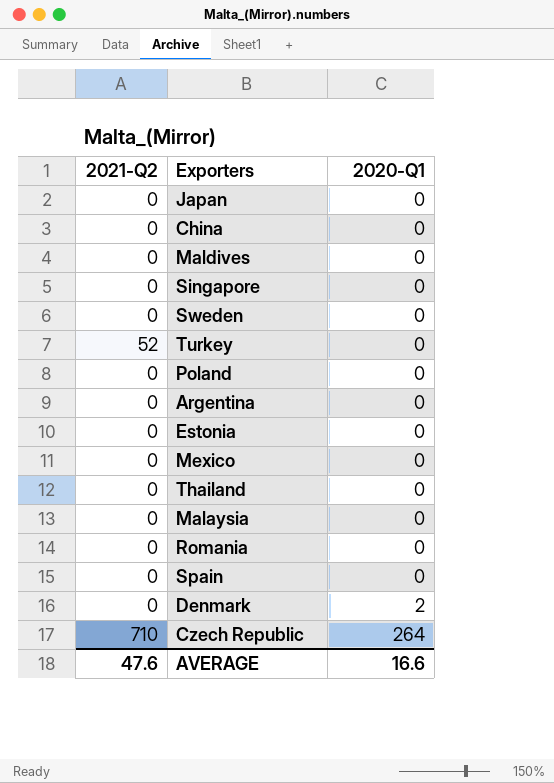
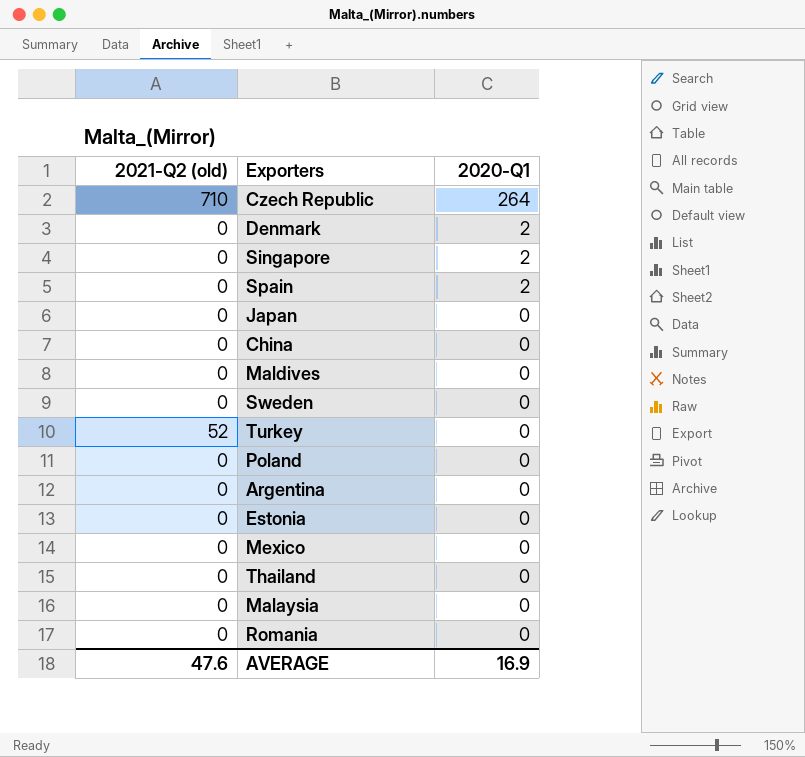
row order: 2020-Q1 ascending -> 2020-Q1 descending
column name: 2021-Q2 -> 2021-Q2 (old)
Singapore | 2020-Q1: 0 -> 2
Spain | 2020-Q1: 0 -> 2
AVERAGE | 2020-Q1: 16.6 -> 16.9

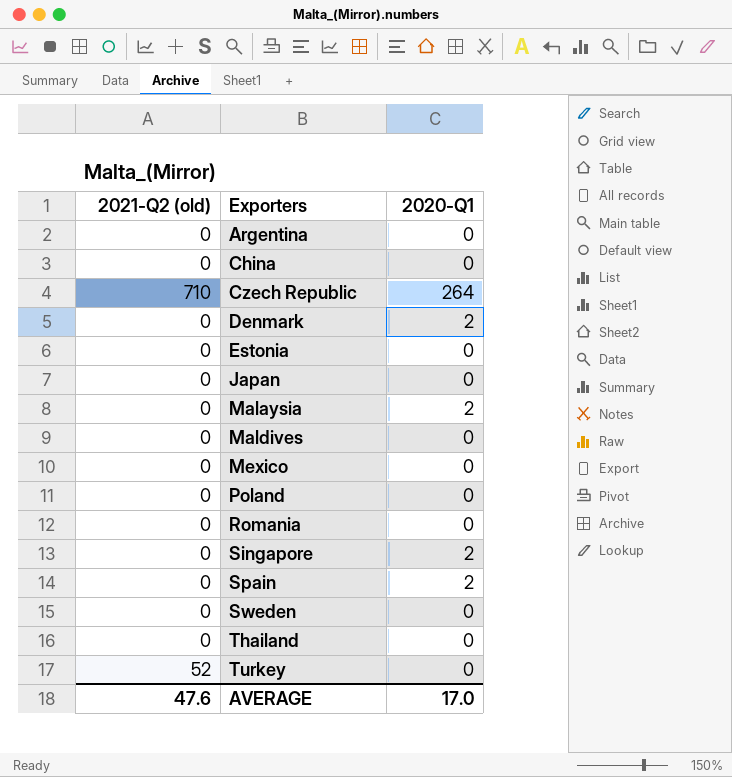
row order: 2020-Q1 descending -> Exporters ascending
Malaysia | 2020-Q1: 0 -> 2
AVERAGE | 2020-Q1: 16.9 -> 17.0

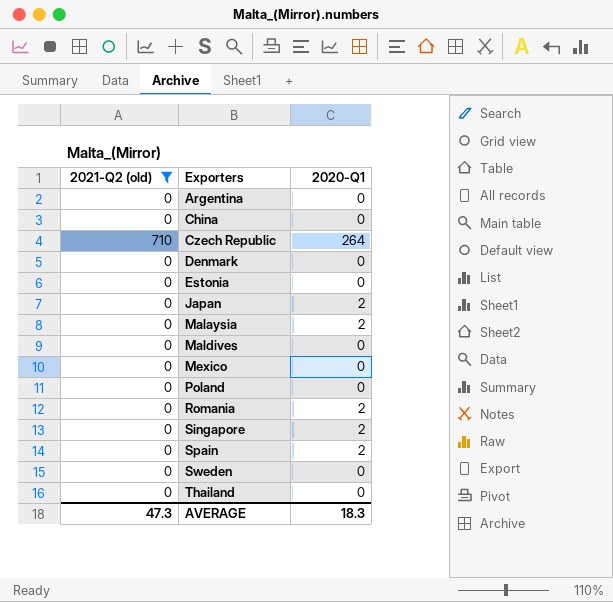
filter: none -> 2021-Q2 (old) != 52
Denmark | 2020-Q1: 2 -> 0
Japan | 2020-Q1: 0 -> 2
Romania | 2020-Q1: 0 -> 2
AVERAGE | 2021-Q2 (old): 47.6 -> 47.3
AVERAGE | 2020-Q1: 17.0 -> 18.3

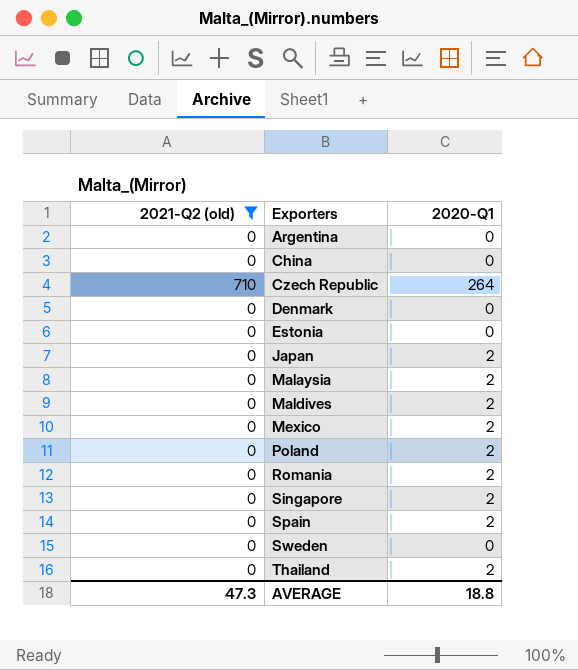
Maldives | 2020-Q1: 0 -> 2
Mexico | 2020-Q1: 0 -> 2
Poland | 2020-Q1: 0 -> 2
Thailand | 2020-Q1: 0 -> 2
AVERAGE | 2020-Q1: 18.3 -> 18.8

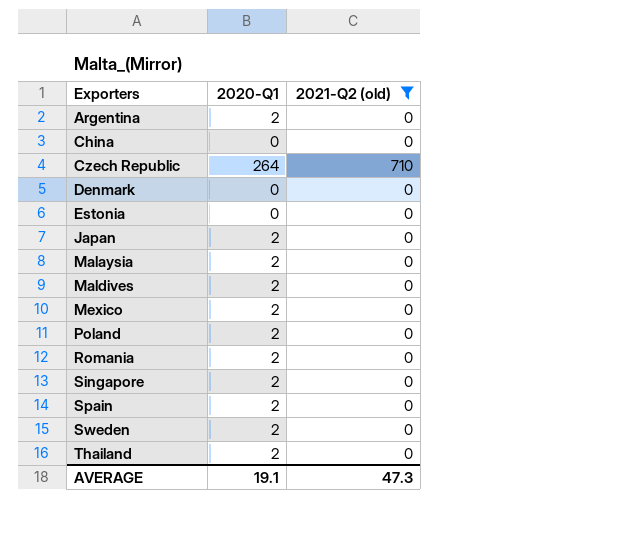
column 2021-Q2 (old) | position: 1 -> 3
Argentina | 2020-Q1: 0 -> 2
Sweden | 2020-Q1: 0 -> 2
AVERAGE | 2020-Q1: 18.8 -> 19.1

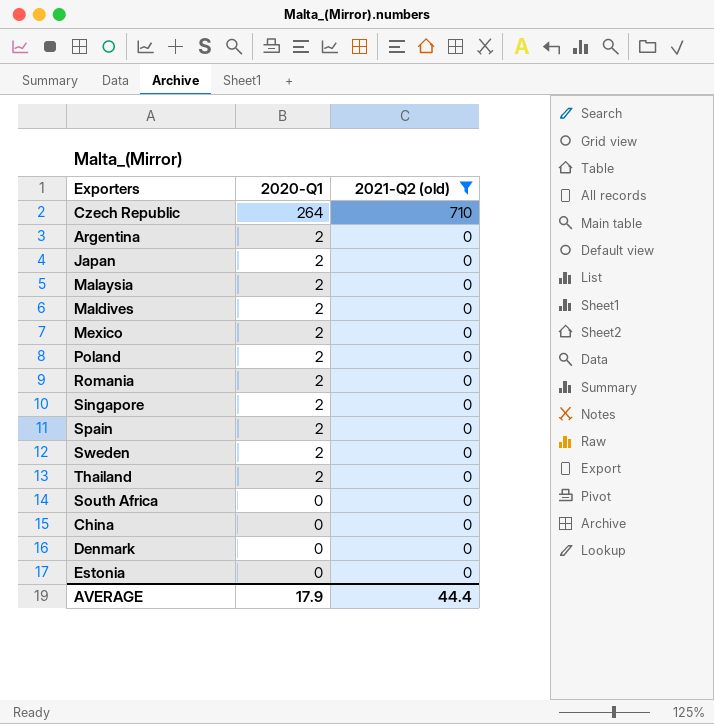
row order: Exporters ascending -> 2020-Q1 descending
row South Africa: none -> 0 | 0
AVERAGE | 2020-Q1: 19.1 -> 17.9
AVERAGE | 2021-Q2 (old): 47.3 -> 44.4

